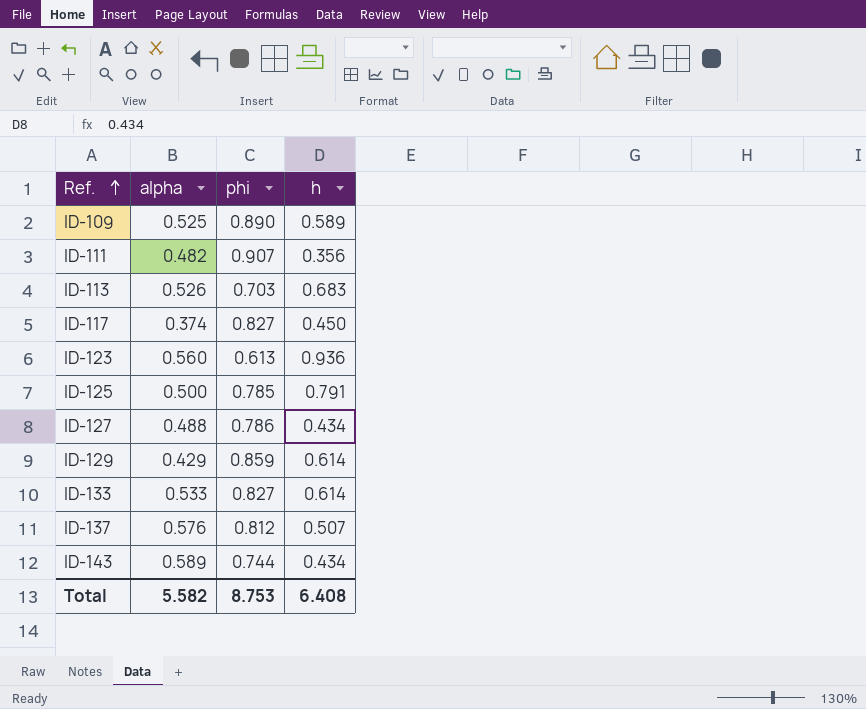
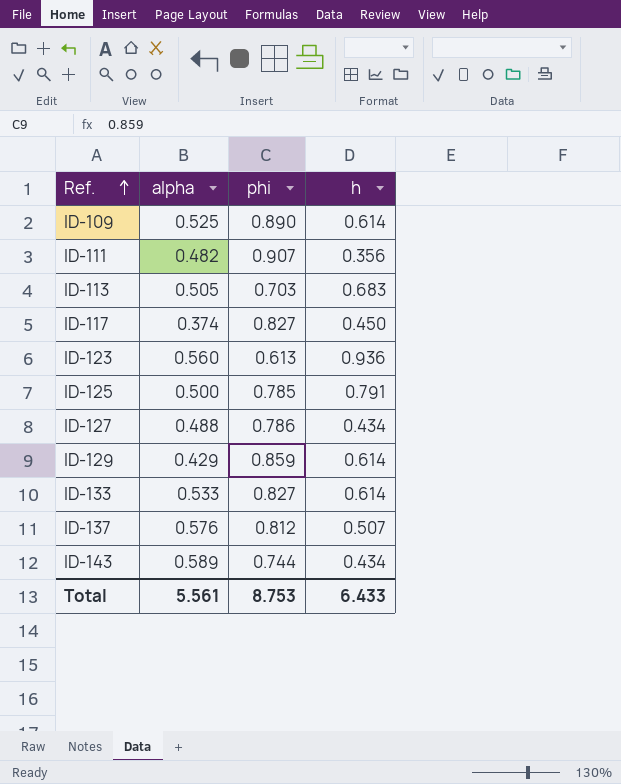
ID-109 | h: 0.589 -> 0.614
ID-113 | alpha: 0.526 -> 0.505
Total | alpha: 5.582 -> 5.561
Total | h: 6.408 -> 6.433

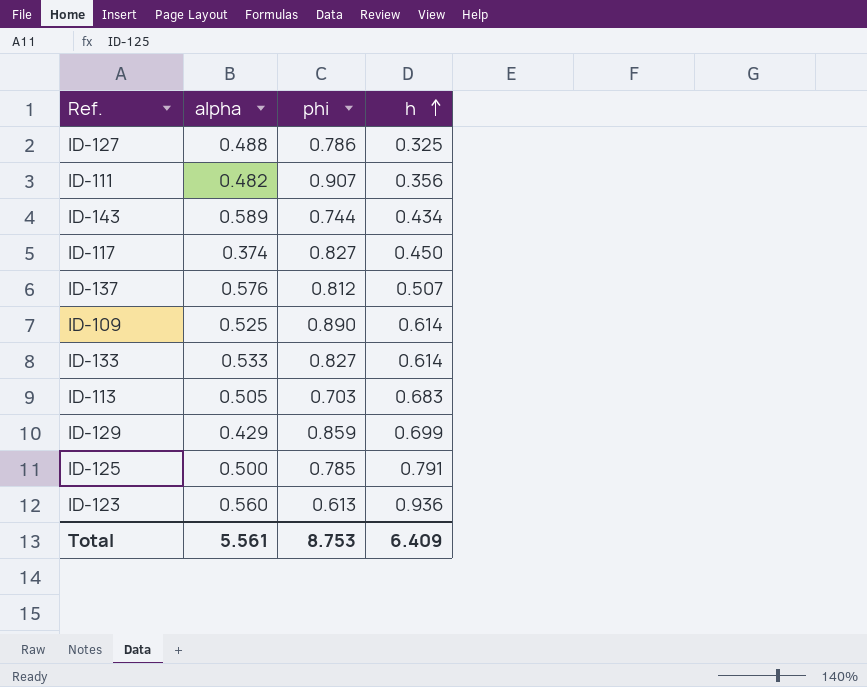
row order: Ref. ascending -> h ascending
ID-127 | h: 0.434 -> 0.325
ID-129 | h: 0.614 -> 0.699
Total | h: 6.433 -> 6.409

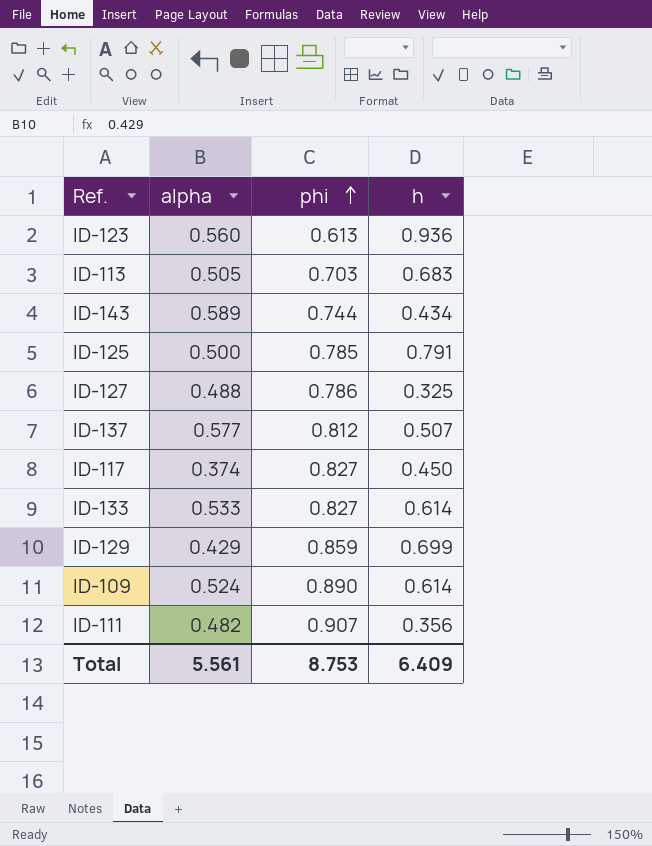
row order: h ascending -> phi ascending
ID-137 | alpha: 0.576 -> 0.577
ID-109 | alpha: 0.525 -> 0.524

